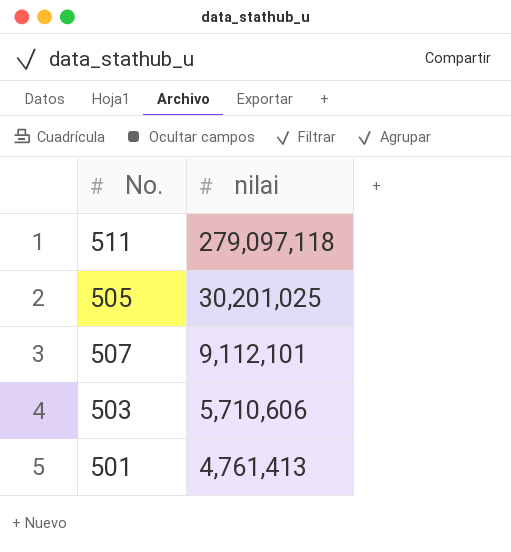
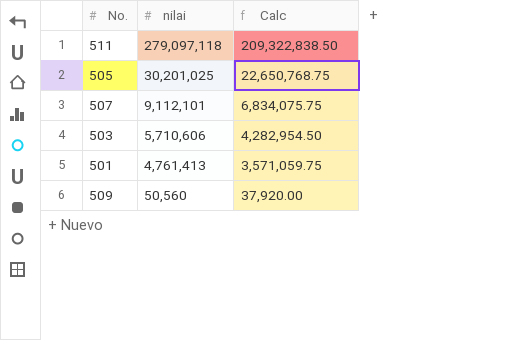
column Calc | formula: none -> [nilai] * 0.75
row 509: none -> 50,560 | 37,920.00

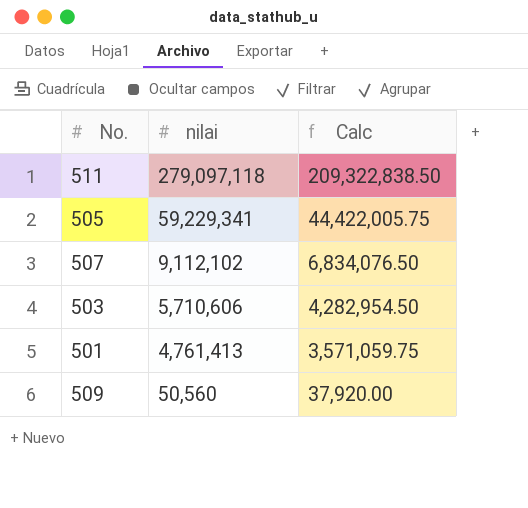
505 | nilai: 30,201,025 -> 59,229,341
505 | Calc: 22,650,768.75 -> 44,422,005.75
507 | nilai: 9,112,101 -> 9,112,102
507 | Calc: 6,834,075.75 -> 6,834,076.50

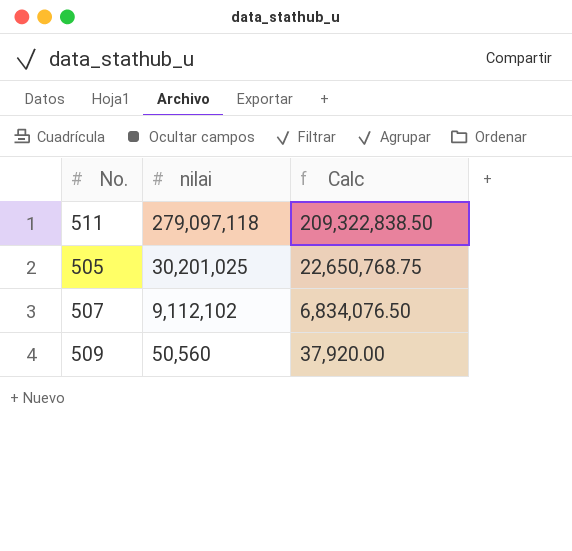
row 503: 5,710,606 | 4,282,954.50 -> none
row 501: 4,761,413 | 3,571,059.75 -> none
505 | nilai: 59,229,341 -> 30,201,025
505 | Calc: 44,422,005.75 -> 22,650,768.75

